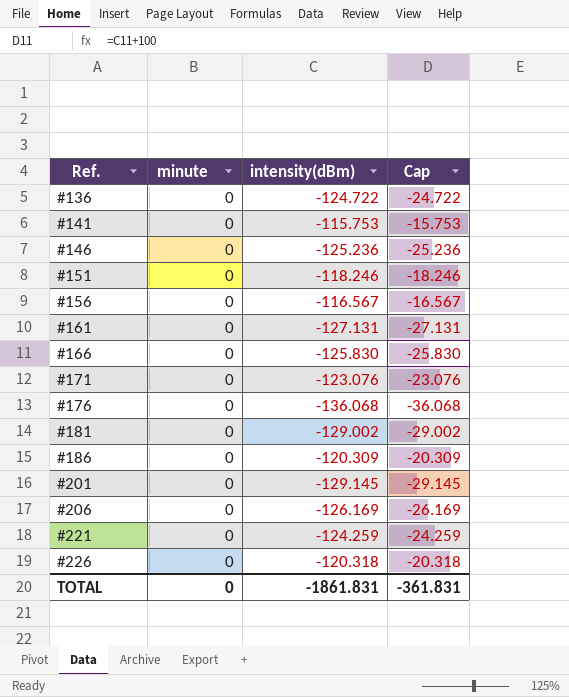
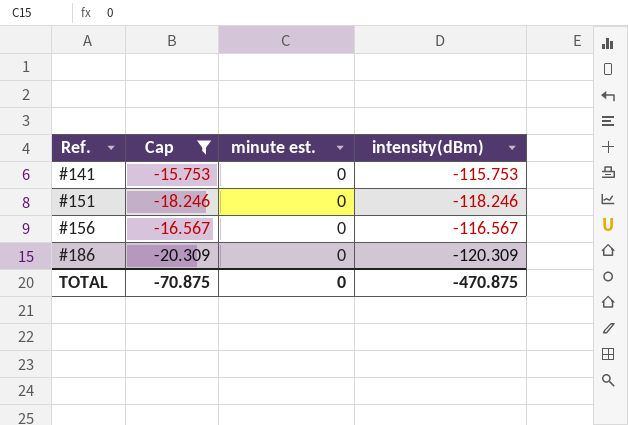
filter: none -> Cap >= -20.309
column Cap | position: 4 -> 2
column name: minute -> minute est.
TOTAL | Cap: -361.831 -> -70.875
TOTAL | intensity(dBm): -1861.831 -> -470.875

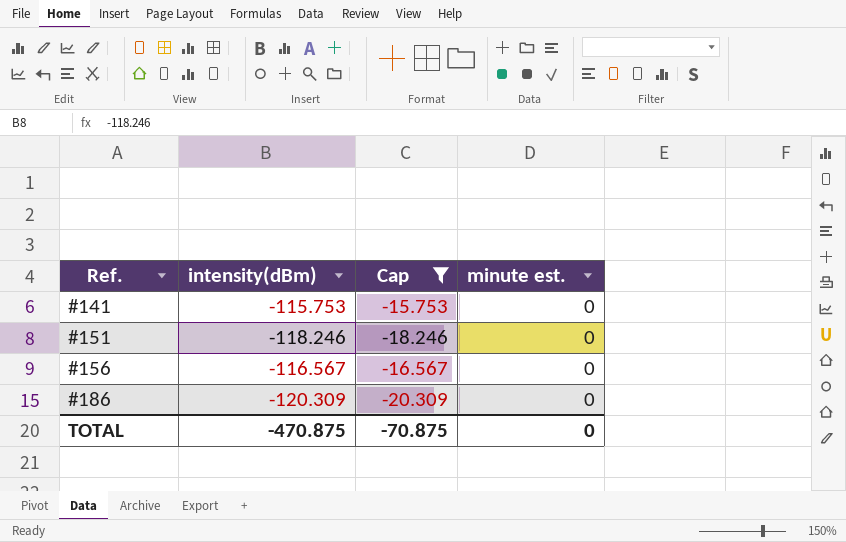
column intensity(dBm) | position: 4 -> 2

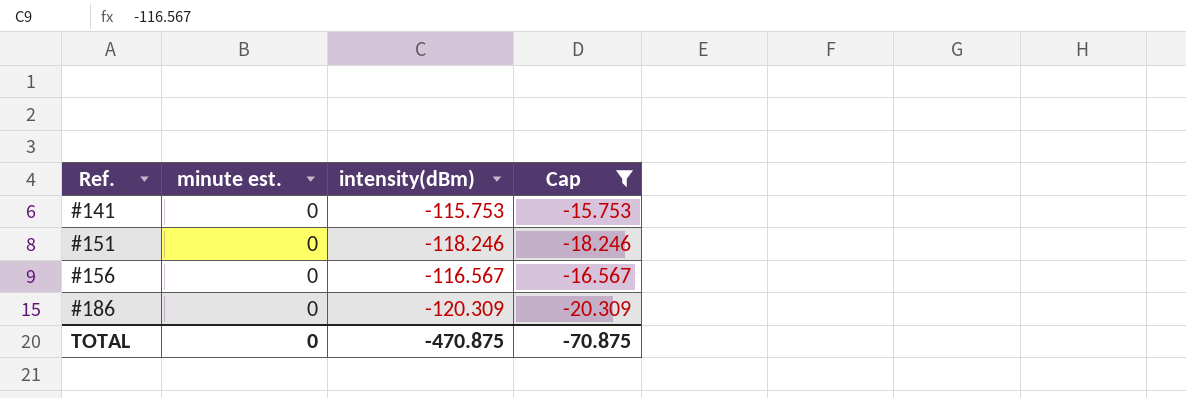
column minute est. | position: 4 -> 2

